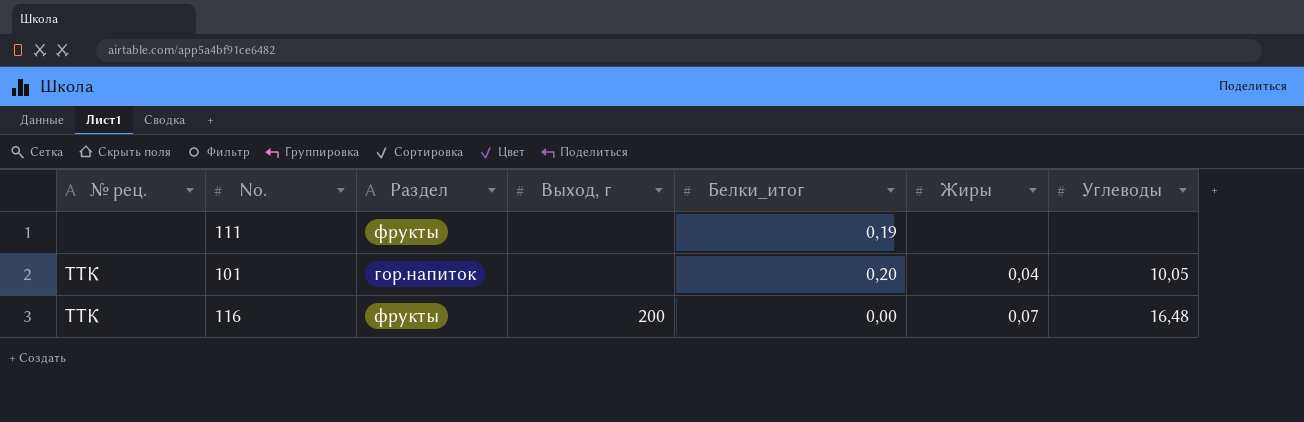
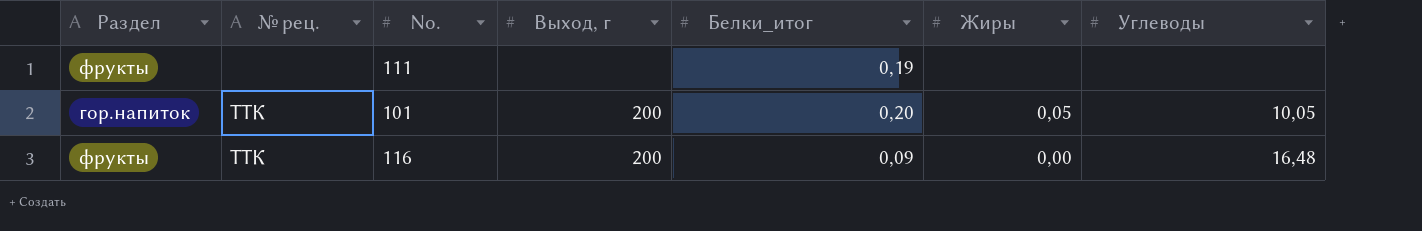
column Раздел | position: 3 -> 1
101 | Выход, г: none -> 200
101 | Жиры: 0,04 -> 0,05
116 | Белки_итог: 0,00 -> 0,09
116 | Жиры: 0,07 -> 0,00

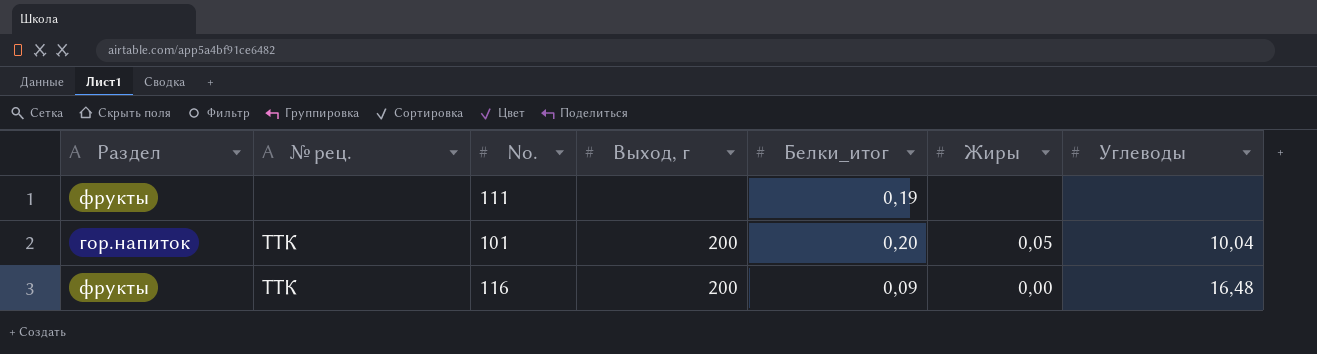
101 | Углеводы: 10,05 -> 10,04

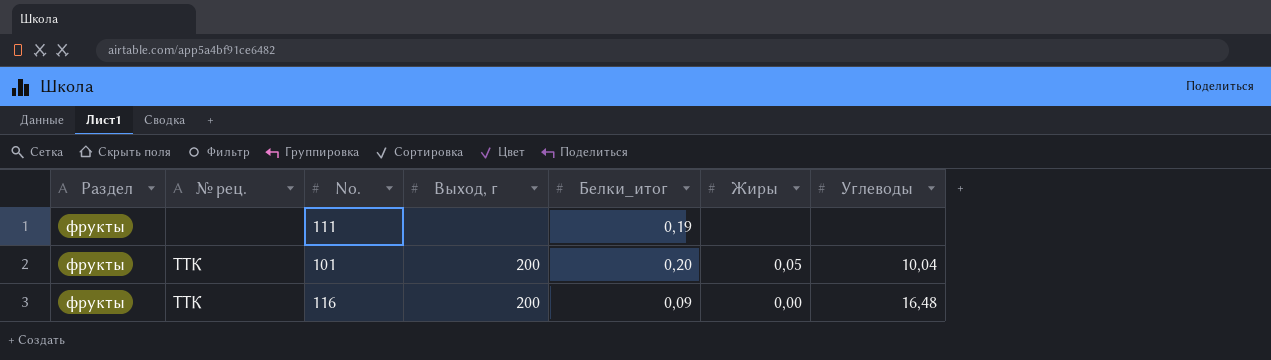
101 | Раздел: гор.напиток -> фрукты

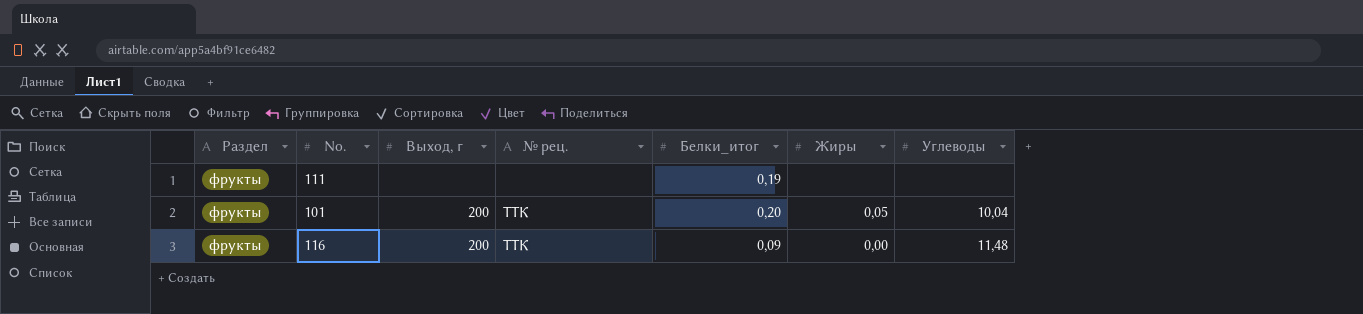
column № рец. | position: 2 -> 4
116 | Углеводы: 16,48 -> 11,48

